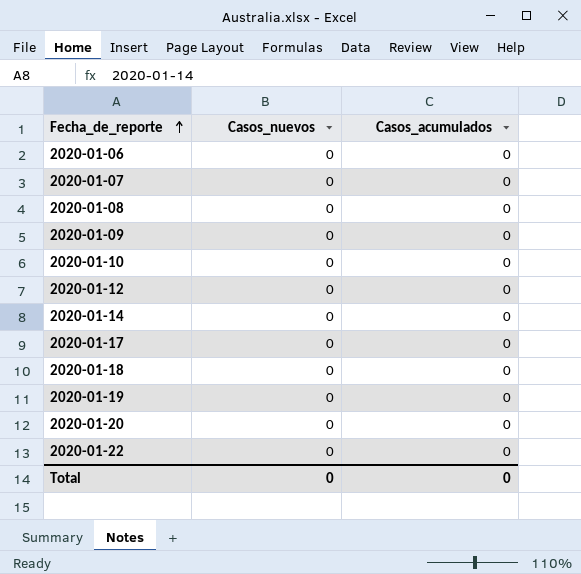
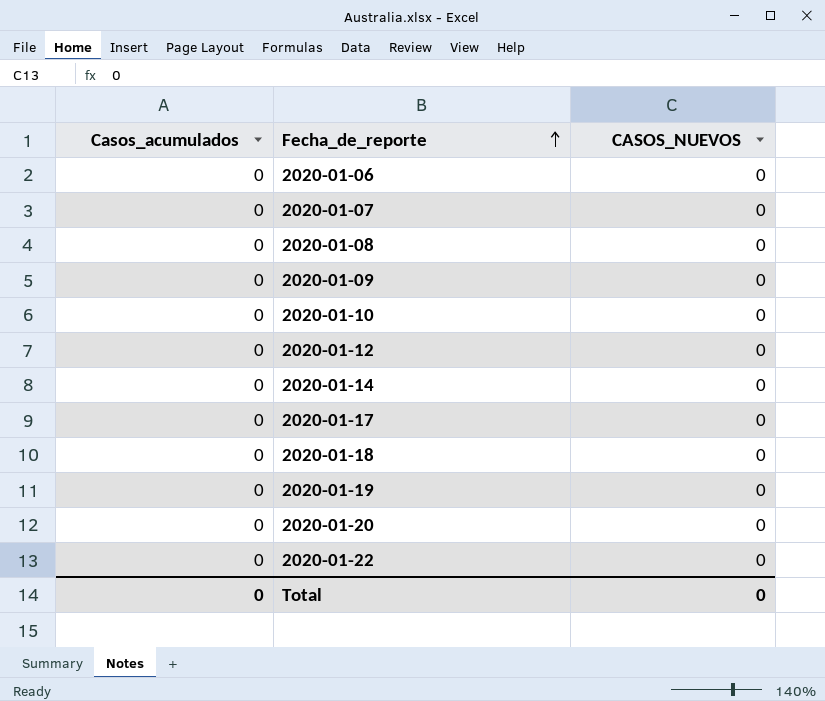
column Casos_acumulados | position: 3 -> 1
column name: Casos_nuevos -> CASOS_NUEVOS

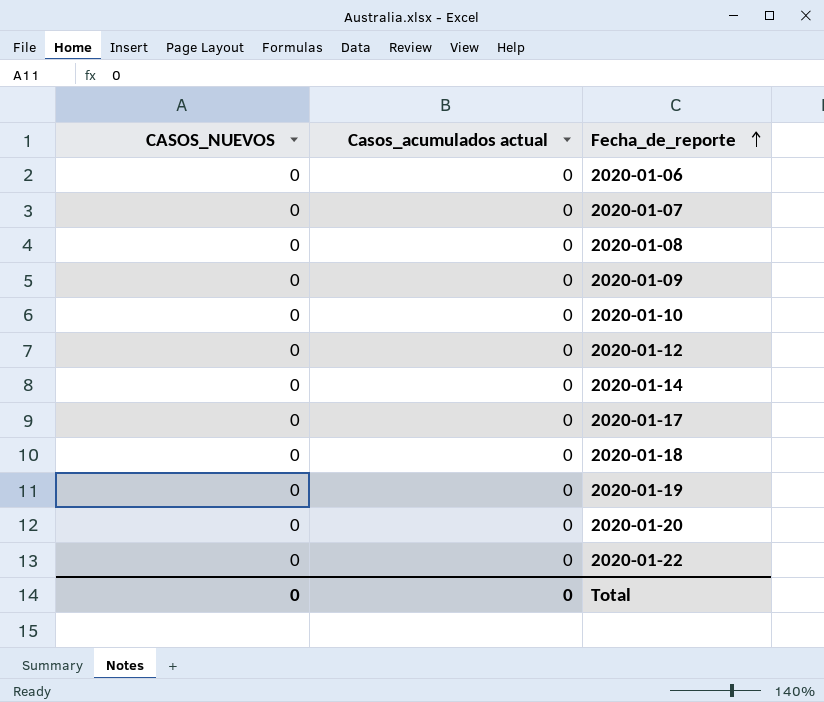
column CASOS_NUEVOS | position: 3 -> 1
column name: Casos_acumulados -> Casos_acumulados actual

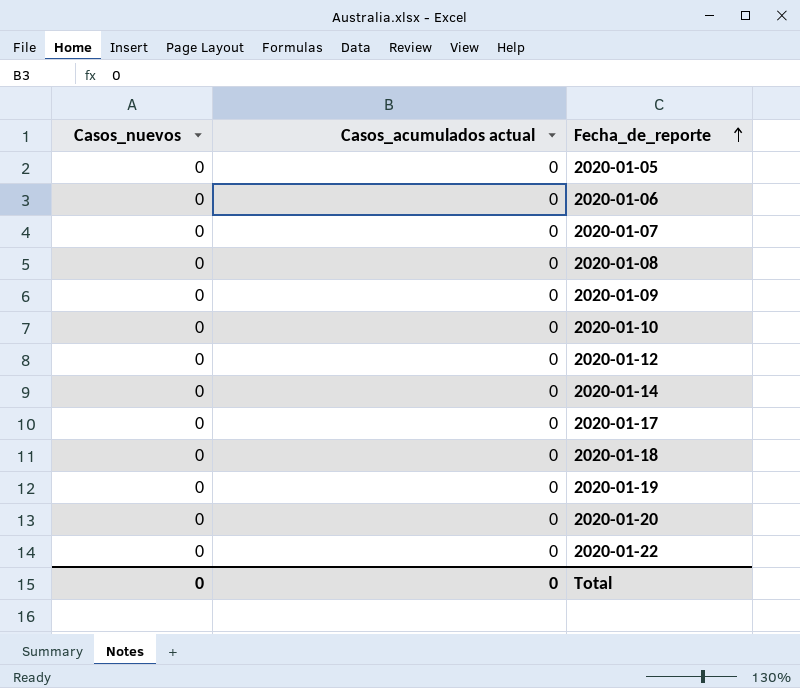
column name: CASOS_NUEVOS -> Casos_nuevos
row 2020-01-05: none -> 0 | 0

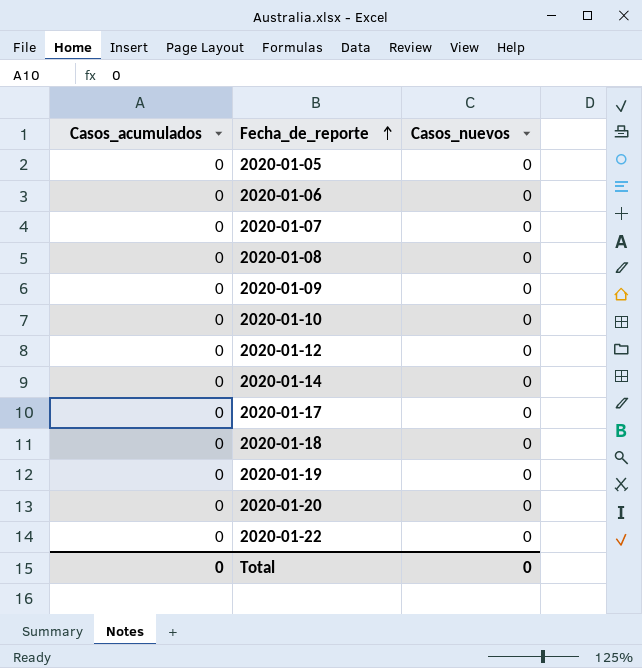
column name: Casos_acumulados actual -> Casos_acumulados
column Casos_nuevos | position: 1 -> 3

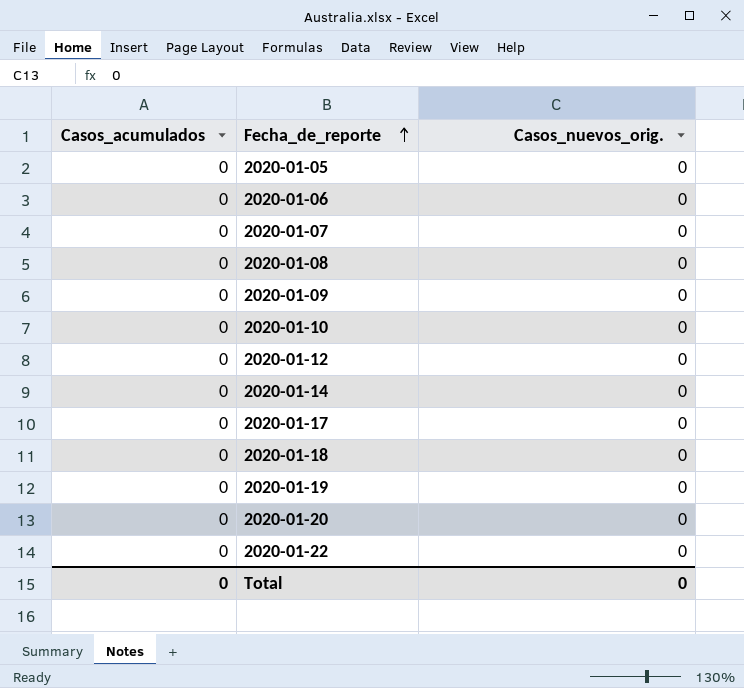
column name: Casos_nuevos -> Casos_nuevos_orig.

